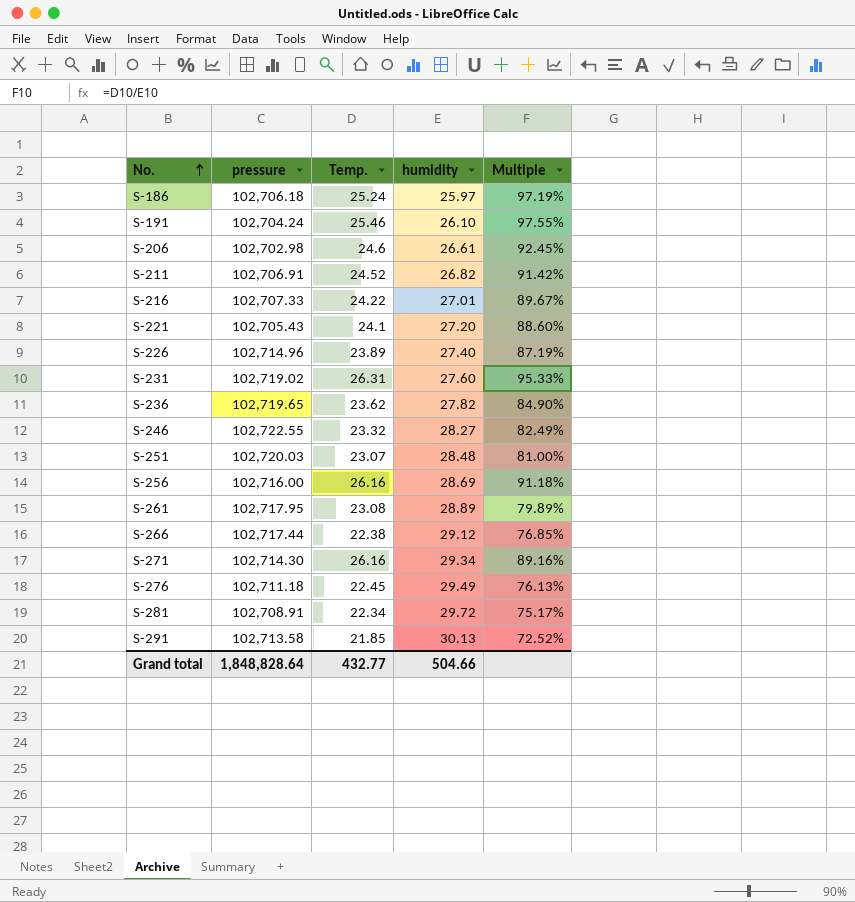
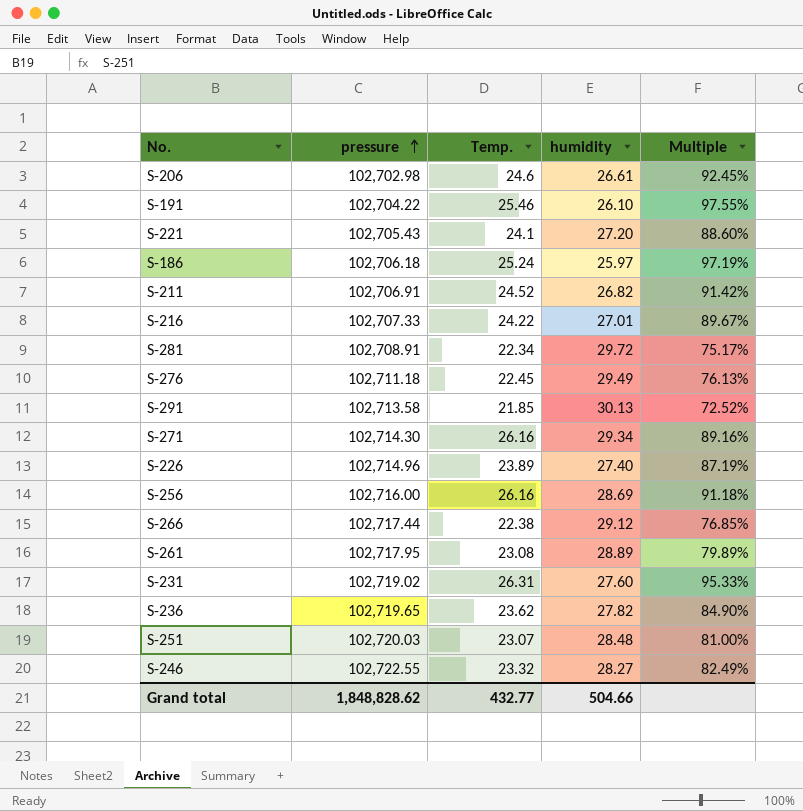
row order: No. ascending -> pressure ascending
S-191 | pressure: 102,704.24 -> 102,704.22
Grand total | pressure: 1,848,828.64 -> 1,848,828.62

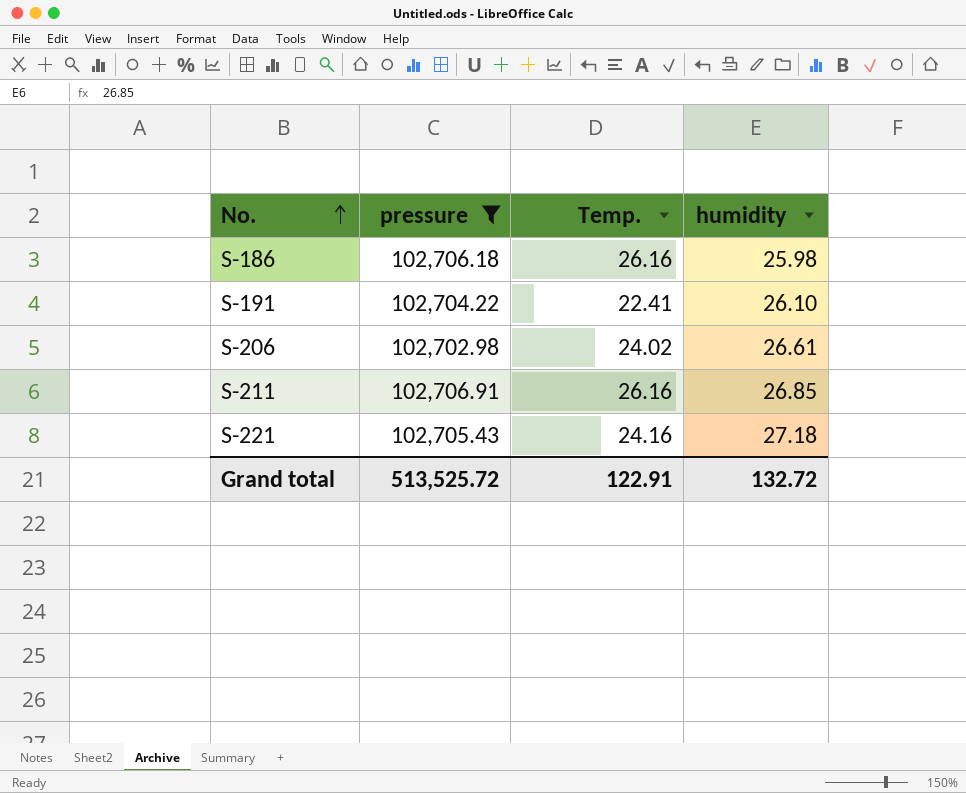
filter: none -> pressure <= 102,706.91
row order: pressure ascending -> No. ascending
column Multiple | formula: [Temp.] / [humidity] -> none
S-186 | Temp.: 25.24 -> 26.16
S-186 | humidity: 25.97 -> 25.98
S-191 | Temp.: 25.46 -> 22.41
S-206 | Temp.: 24.6 -> 24.02
S-211 | Temp.: 24.52 -> 26.16
S-211 | humidity: 26.82 -> 26.85
S-221 | Temp.: 24.1 -> 24.16
S-221 | humidity: 27.20 -> 27.18
Grand total | pressure: 1,848,828.62 -> 513,525.72
Grand total | Temp.: 432.77 -> 122.91
Grand total | humidity: 504.66 -> 132.72

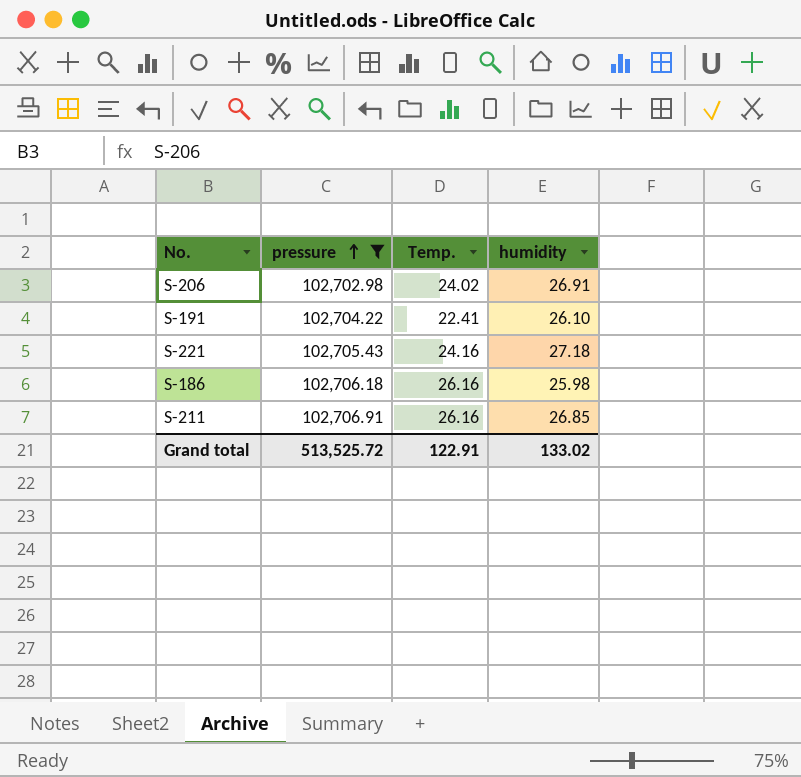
row order: No. ascending -> pressure ascending
S-206 | humidity: 26.61 -> 26.91
Grand total | humidity: 132.72 -> 133.02

